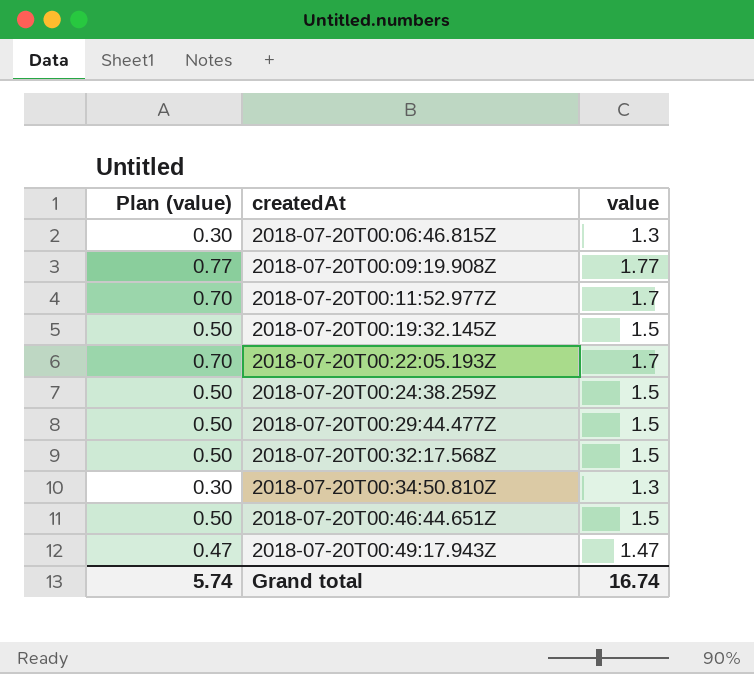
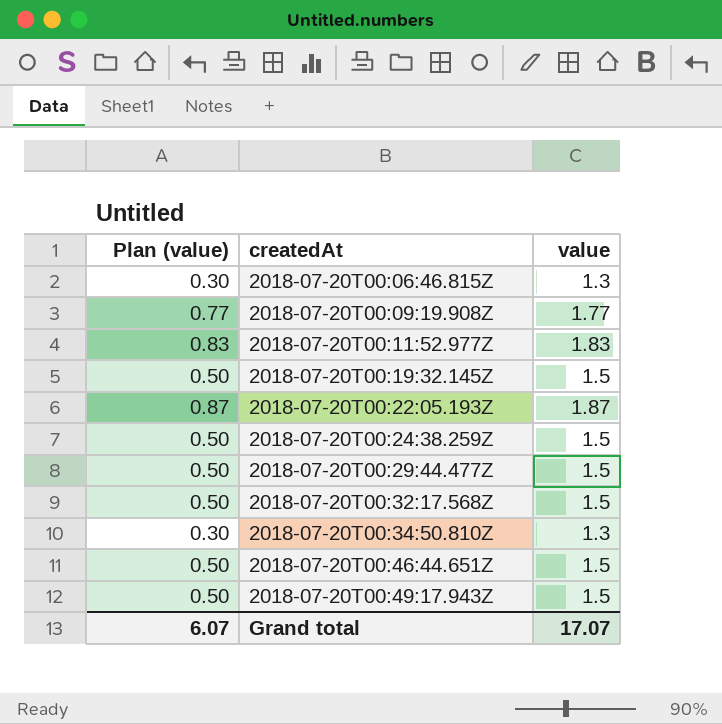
2018-07-20T00:11:52.977Z | Plan (value): 0.70 -> 0.83
2018-07-20T00:11:52.977Z | value: 1.7 -> 1.83
2018-07-20T00:22:05.193Z | Plan (value): 0.70 -> 0.87
2018-07-20T00:22:05.193Z | value: 1.7 -> 1.87
2018-07-20T00:49:17.943Z | Plan (value): 0.47 -> 0.50
2018-07-20T00:49:17.943Z | value: 1.47 -> 1.5
Grand total | Plan (value): 5.74 -> 6.07
Grand total | value: 16.74 -> 17.07

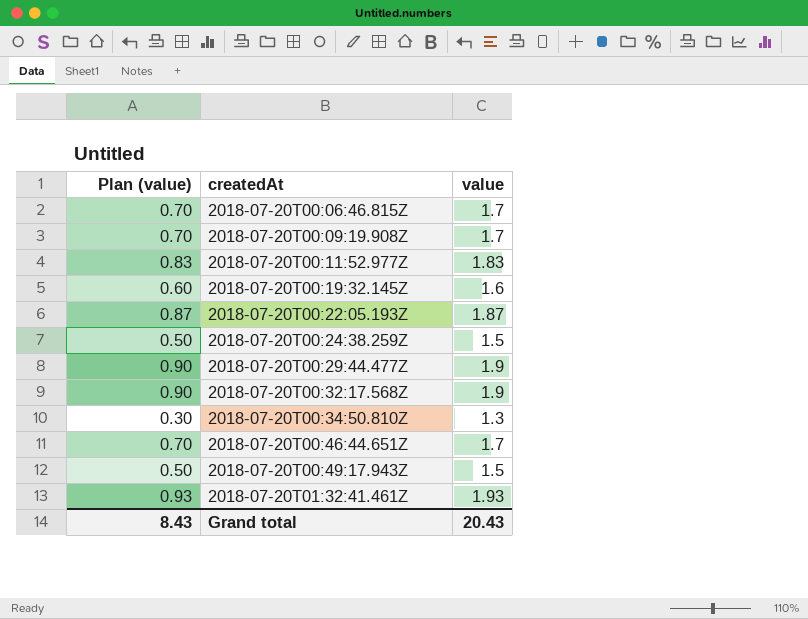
2018-07-20T00:06:46.815Z | Plan (value): 0.30 -> 0.70
2018-07-20T00:06:46.815Z | value: 1.3 -> 1.7
2018-07-20T00:09:19.908Z | Plan (value): 0.77 -> 0.70
2018-07-20T00:09:19.908Z | value: 1.77 -> 1.7
2018-07-20T00:19:32.145Z | Plan (value): 0.50 -> 0.60
2018-07-20T00:19:32.145Z | value: 1.5 -> 1.6
2018-07-20T00:29:44.477Z | Plan (value): 0.50 -> 0.90
2018-07-20T00:29:44.477Z | value: 1.5 -> 1.9
2018-07-20T00:32:17.568Z | Plan (value): 0.50 -> 0.90
2018-07-20T00:32:17.568Z | value: 1.5 -> 1.9
2018-07-20T00:46:44.651Z | Plan (value): 0.50 -> 0.70
2018-07-20T00:46:44.651Z | value: 1.5 -> 1.7
row 2018-07-20T01:32:41.461Z: none -> 0.93 | 1.93
Grand total | Plan (value): 6.07 -> 8.43
Grand total | value: 17.07 -> 20.43

